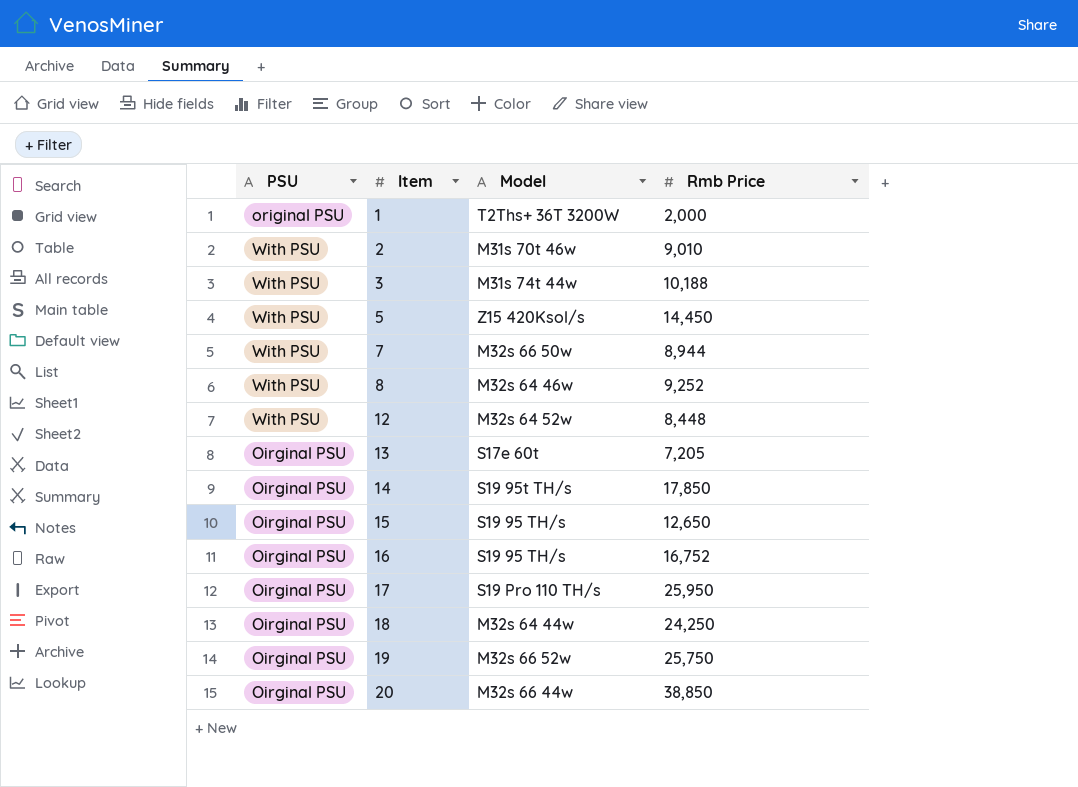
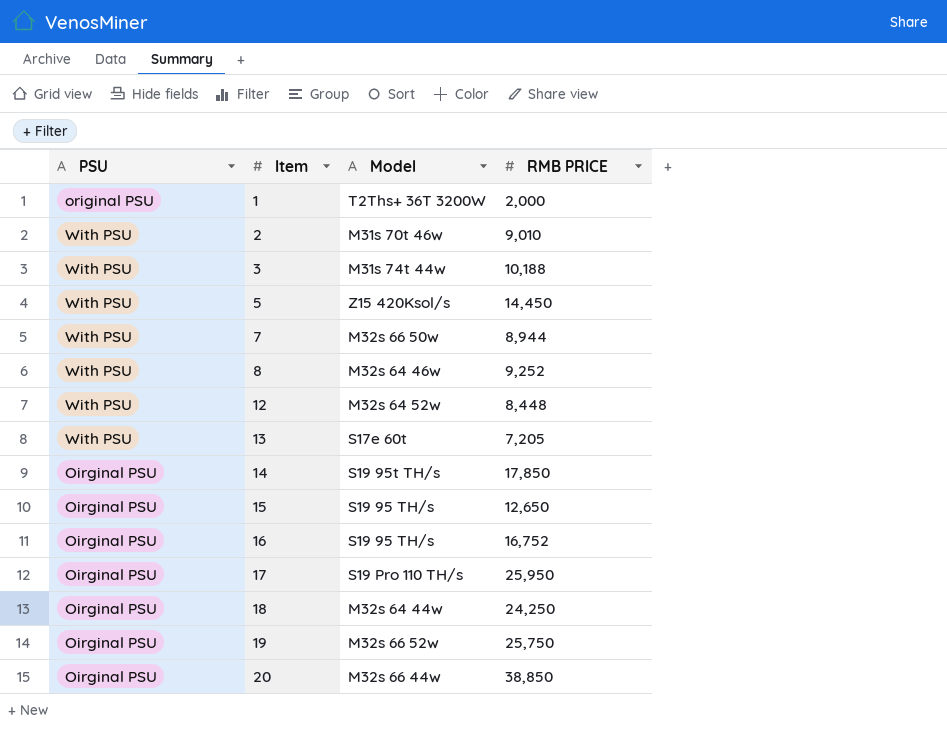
column name: Rmb Price -> RMB PRICE
13 | PSU: Oirginal PSU -> With PSU

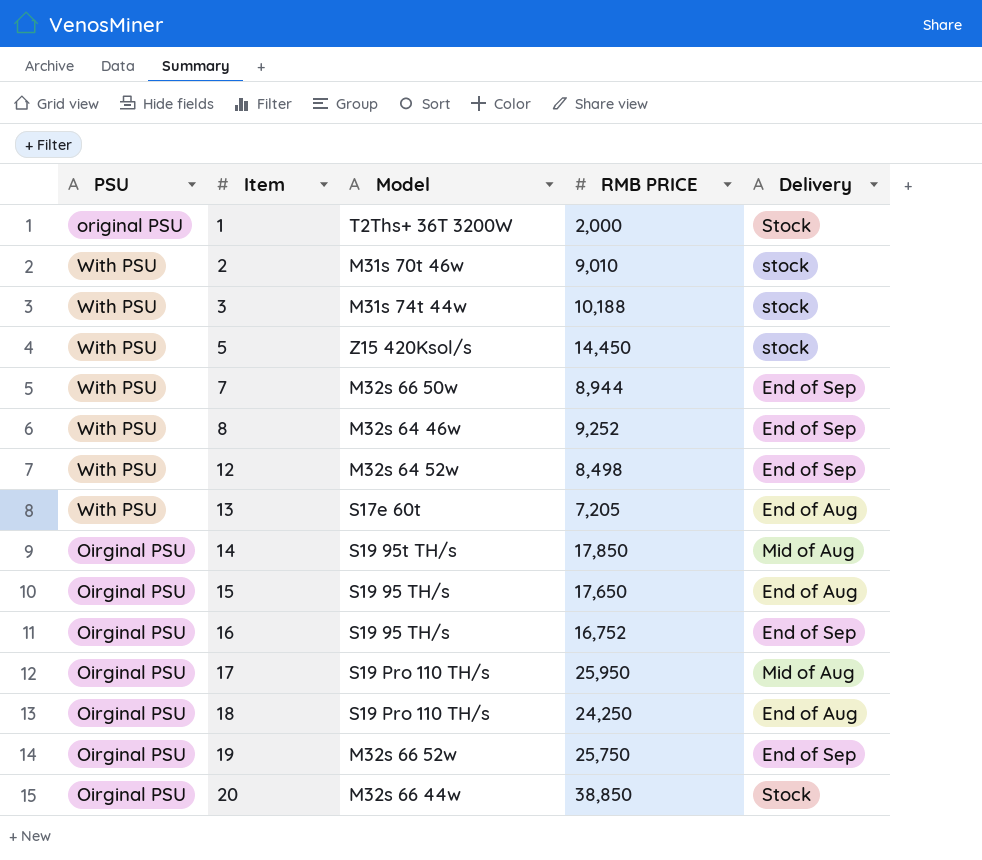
column Delivery | position: none -> 5
12 | RMB PRICE: 8,448 -> 8,498
15 | RMB PRICE: 12,650 -> 17,650
18 | Model: M32s 64 44w -> S19 Pro 110 TH/s

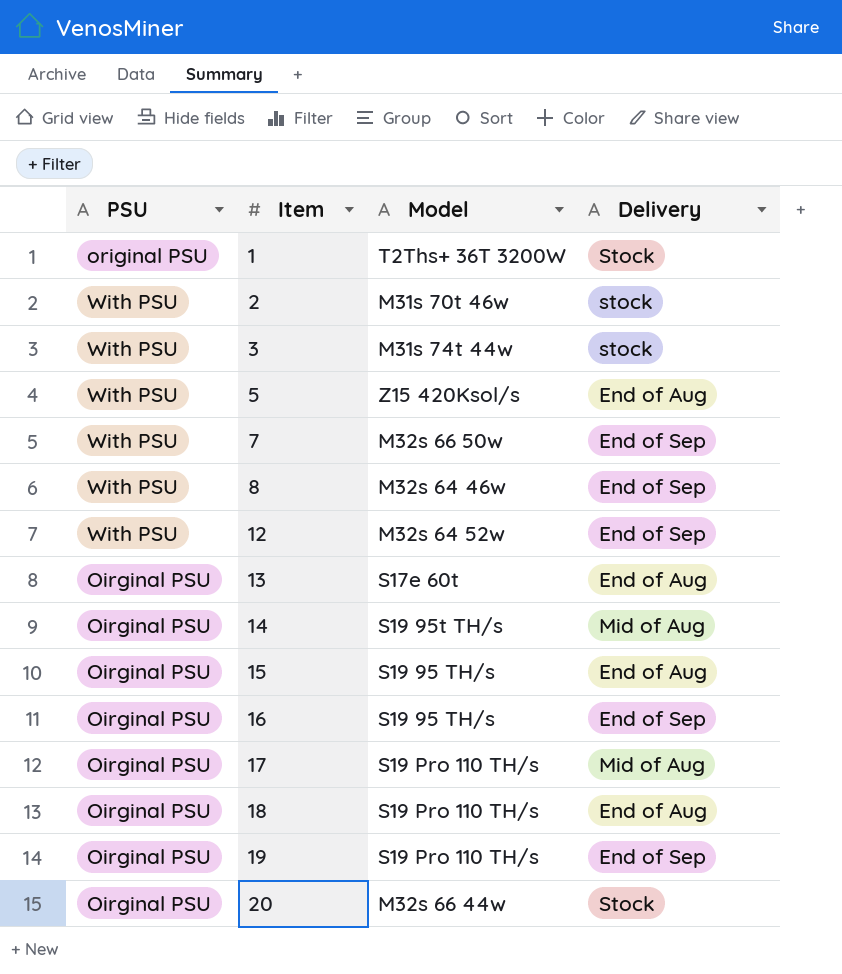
column RMB PRICE | position: 4 -> none
5 | Delivery: stock -> End of Aug
13 | PSU: With PSU -> Oirginal PSU
19 | Model: M32s 66 52w -> S19 Pro 110 TH/s

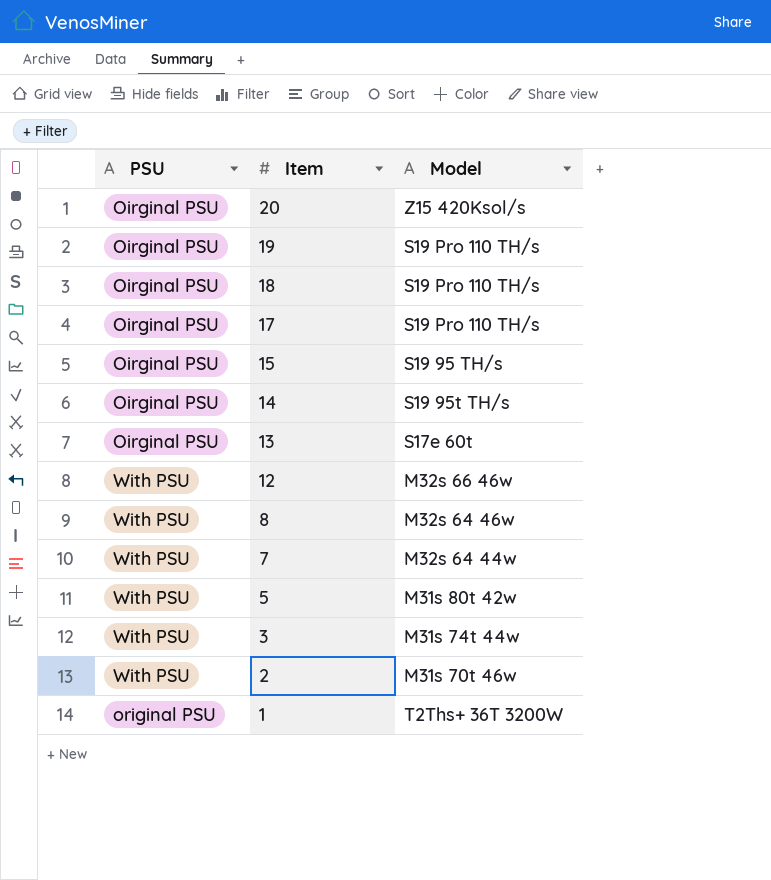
row order: Item ascending -> Item descending
column Delivery | position: 4 -> none
row 16: Oirginal PSU | S19 95 TH/s | End of Sep -> none
20 | Model: M32s 66 44w -> Z15 420Ksol/s
12 | Model: M32s 64 52w -> M32s 66 46w
7 | Model: M32s 66 50w -> M32s 64 44w
5 | Model: Z15 420Ksol/s -> M31s 80t 42w

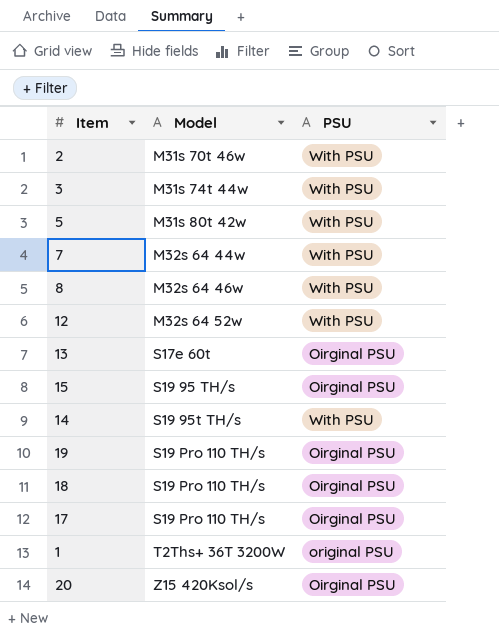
row order: Item descending -> Model ascending
column PSU | position: 1 -> 3
12 | Model: M32s 66 46w -> M32s 64 52w
14 | PSU: Oirginal PSU -> With PSU

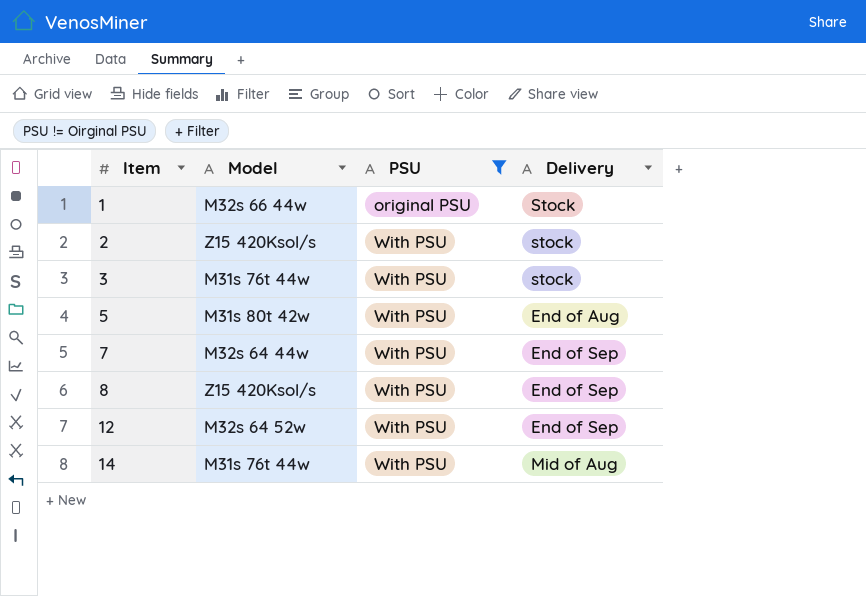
filter: none -> PSU != Oirginal PSU
row order: Model ascending -> Item ascending
column Delivery | position: none -> 4
1 | Model: T2Ths+ 36T 3200W -> M32s 66 44w
2 | Model: M31s 70t 46w -> Z15 420Ksol/s
3 | Model: M31s 74t 44w -> M31s 76t 44w
8 | Model: M32s 64 46w -> Z15 420Ksol/s
14 | Model: S19 95t TH/s -> M31s 76t 44w

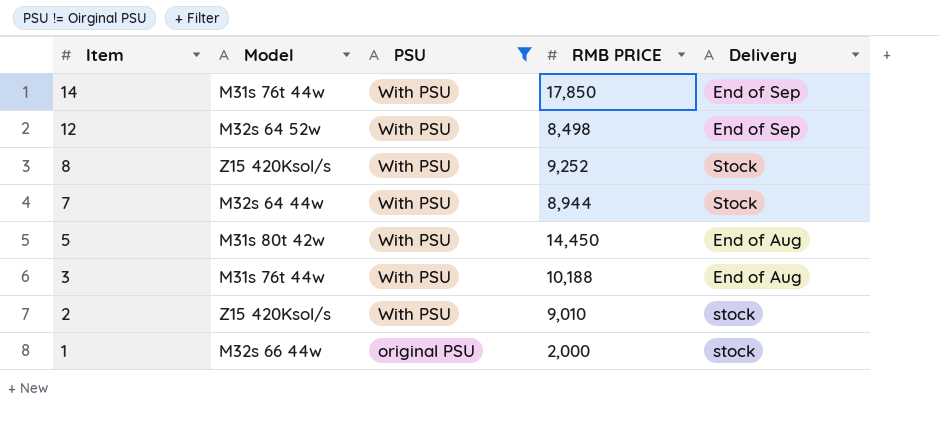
row order: Item ascending -> Item descending
column RMB PRICE | position: none -> 4
14 | Delivery: Mid of Aug -> End of Sep
8 | Delivery: End of Sep -> Stock
7 | Delivery: End of Sep -> Stock
3 | Delivery: stock -> End of Aug
1 | Delivery: Stock -> stock

